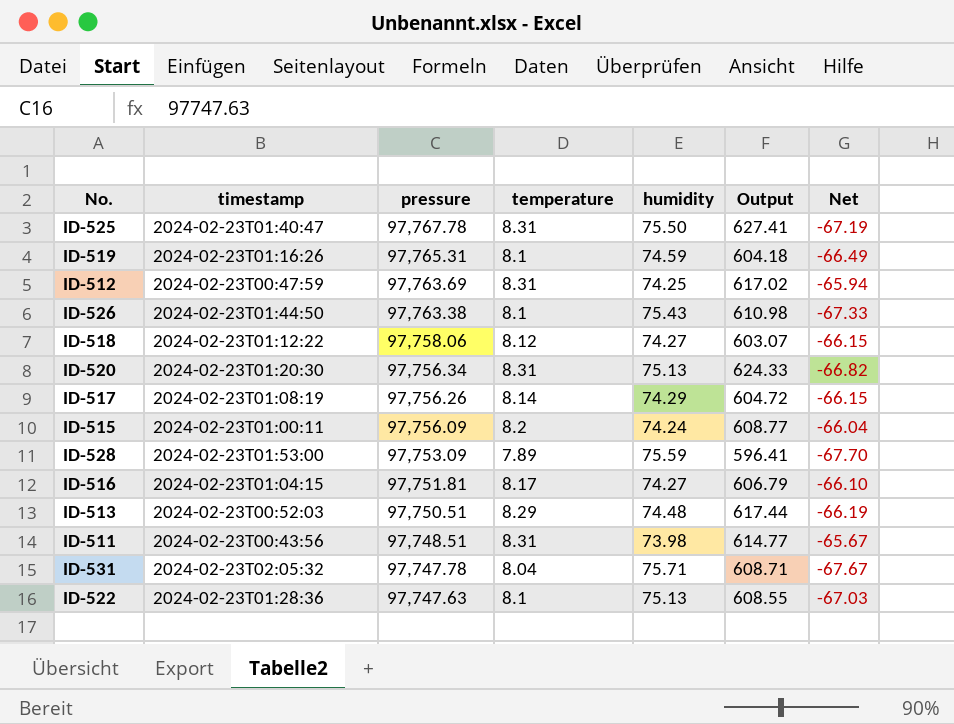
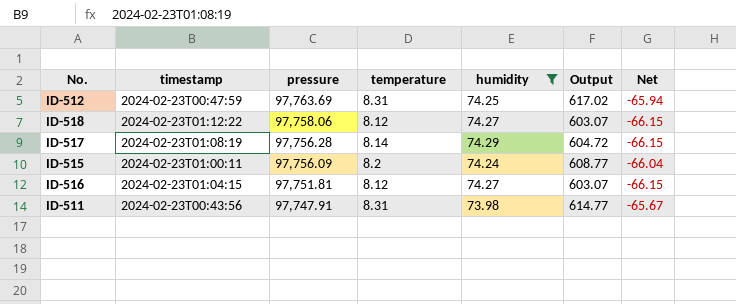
filter: none -> humidity <= 74.29
ID-517 | pressure: 97,756.26 -> 97,756.28
ID-516 | temperature: 8.17 -> 8.12
ID-516 | Output: 606.79 -> 603.07
ID-516 | Net: -66.10 -> -66.15
ID-511 | pressure: 97,748.51 -> 97,747.91

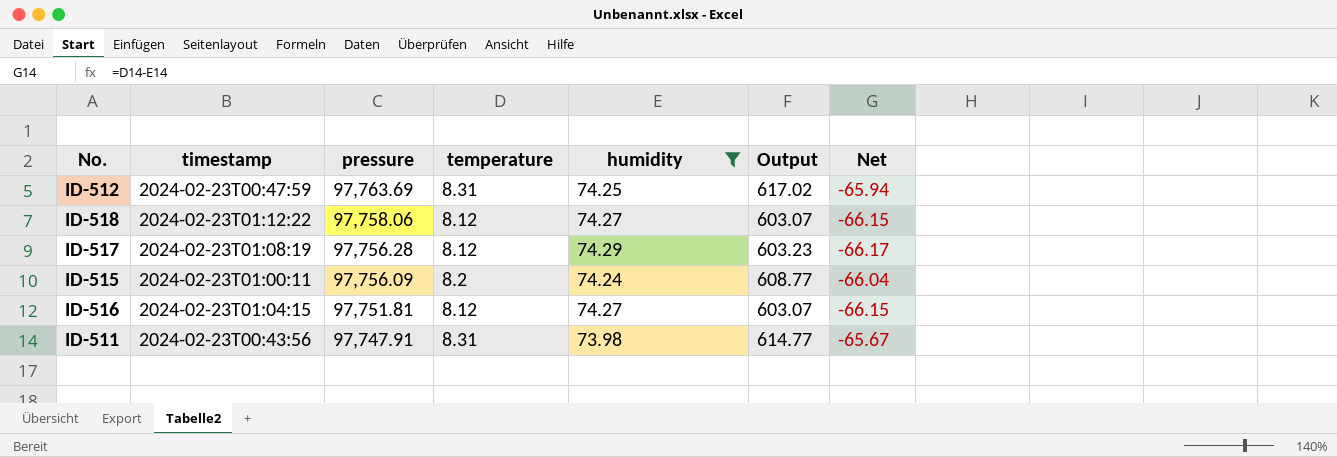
ID-517 | temperature: 8.14 -> 8.12
ID-517 | Output: 604.72 -> 603.23
ID-517 | Net: -66.15 -> -66.17

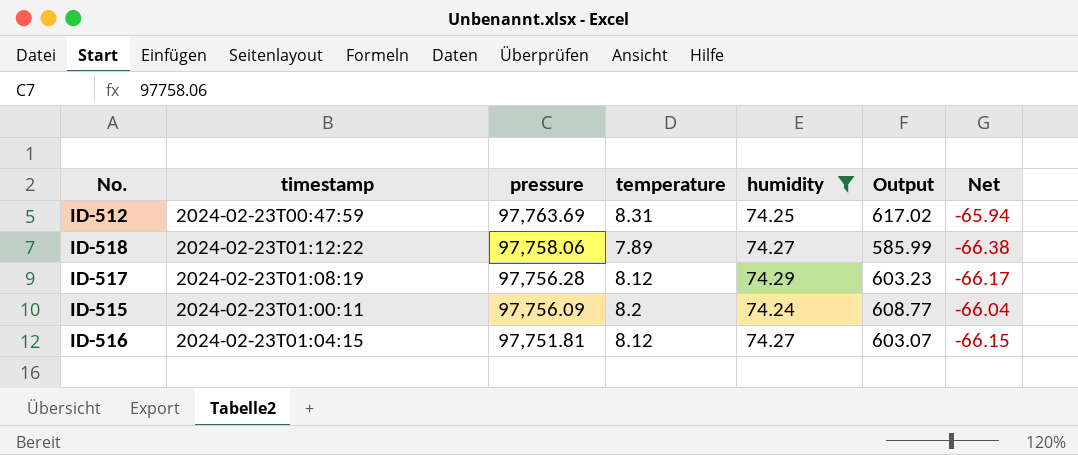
row ID-511: 2024-02-23T00:43:56 | 97,747.91 | 8.31 | 73.98 | 614.77 | -65.67 -> none
ID-518 | temperature: 8.12 -> 7.89
ID-518 | Output: 603.07 -> 585.99
ID-518 | Net: -66.15 -> -66.38

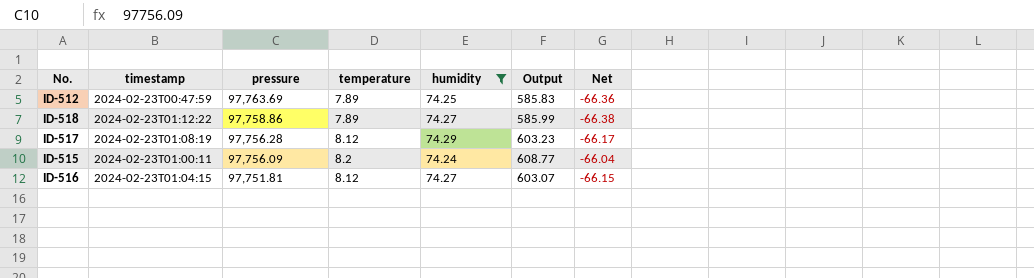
ID-512 | temperature: 8.31 -> 7.89
ID-512 | Output: 617.02 -> 585.83
ID-512 | Net: -65.94 -> -66.36
ID-518 | pressure: 97,758.06 -> 97,758.86

